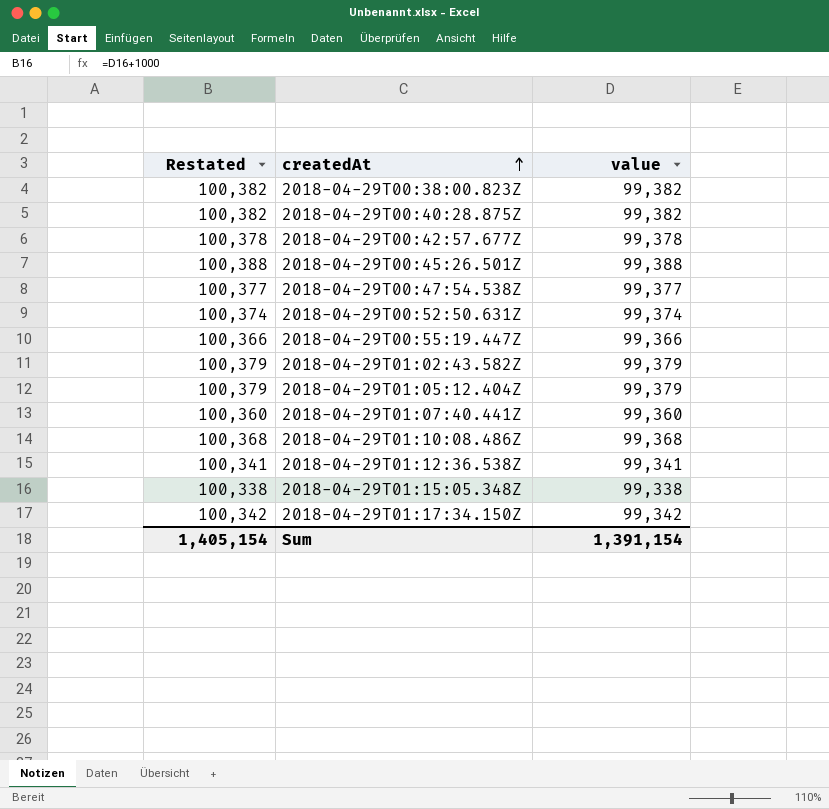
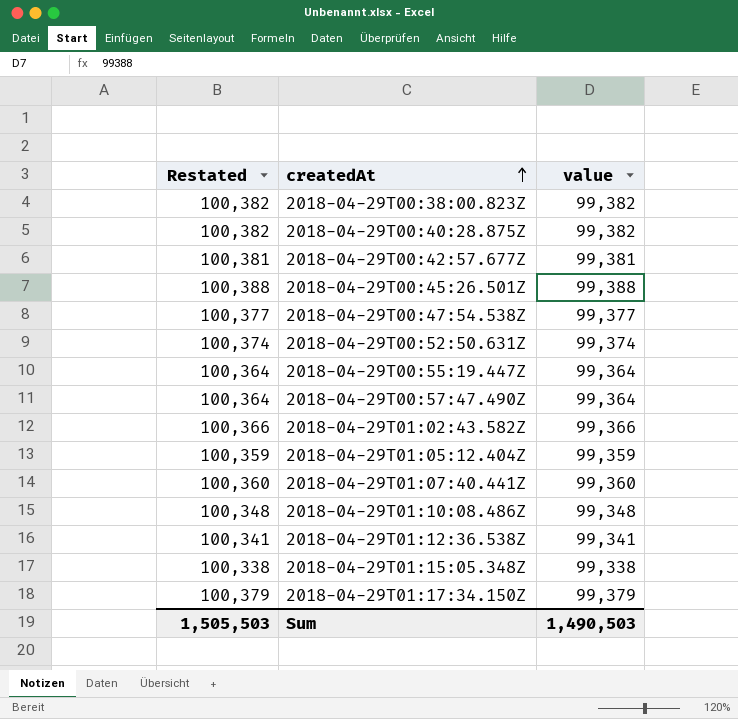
2018-04-29T00:42:57.677Z | Restated: 100,378 -> 100,381
2018-04-29T00:42:57.677Z | value: 99,378 -> 99,381
2018-04-29T00:55:19.447Z | Restated: 100,366 -> 100,364
2018-04-29T00:55:19.447Z | value: 99,366 -> 99,364
row 2018-04-29T00:57:47.490Z: none -> 100,364 | 99,364
2018-04-29T01:02:43.582Z | Restated: 100,379 -> 100,366
2018-04-29T01:02:43.582Z | value: 99,379 -> 99,366
2018-04-29T01:05:12.404Z | Restated: 100,379 -> 100,359
2018-04-29T01:05:12.404Z | value: 99,379 -> 99,359
2018-04-29T01:10:08.486Z | Restated: 100,368 -> 100,348
2018-04-29T01:10:08.486Z | value: 99,368 -> 99,348
2018-04-29T01:17:34.150Z | Restated: 100,342 -> 100,379
2018-04-29T01:17:34.150Z | value: 99,342 -> 99,379
Sum | Restated: 1,405,154 -> 1,505,503
Sum | value: 1,391,154 -> 1,490,503

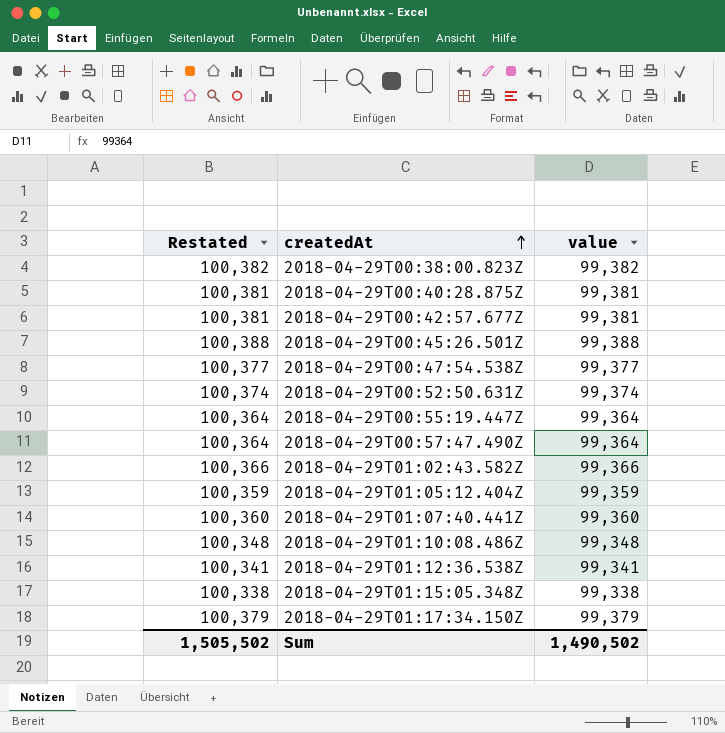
2018-04-29T00:40:28.875Z | Restated: 100,382 -> 100,381
2018-04-29T00:40:28.875Z | value: 99,382 -> 99,381
Sum | Restated: 1,505,503 -> 1,505,502
Sum | value: 1,490,503 -> 1,490,502

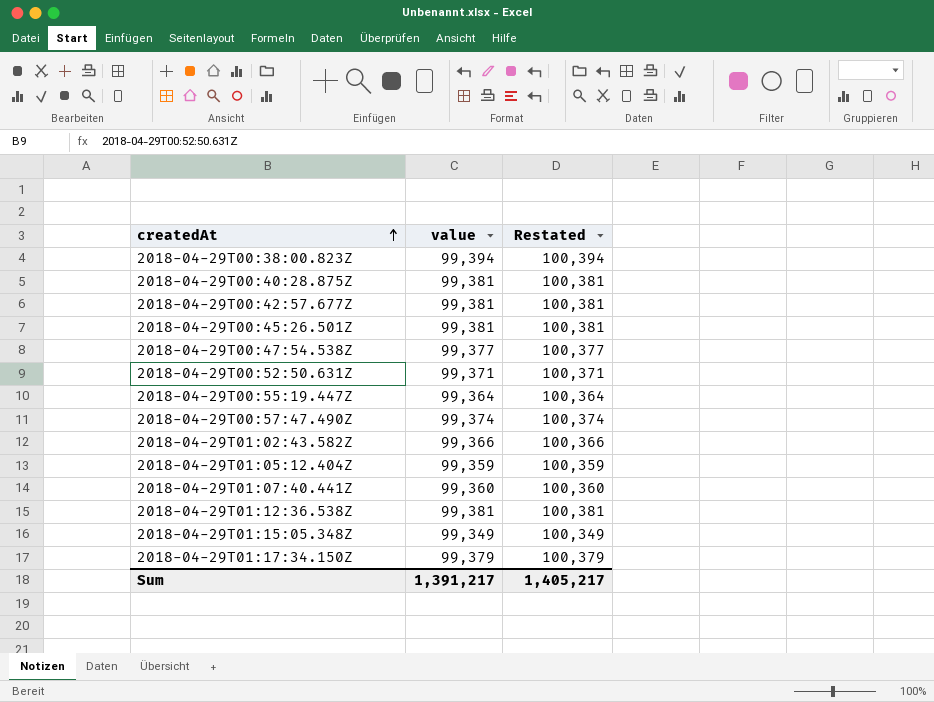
column Restated | position: 1 -> 3
row 2018-04-29T01:10:08.486Z: 100,348 | 99,348 -> none
2018-04-29T00:38:00.823Z | value: 99,382 -> 99,394
2018-04-29T00:38:00.823Z | Restated: 100,382 -> 100,394
2018-04-29T00:45:26.501Z | value: 99,388 -> 99,381
2018-04-29T00:45:26.501Z | Restated: 100,388 -> 100,381
2018-04-29T00:52:50.631Z | value: 99,374 -> 99,371
2018-04-29T00:52:50.631Z | Restated: 100,374 -> 100,371
2018-04-29T00:57:47.490Z | value: 99,364 -> 99,374
2018-04-29T00:57:47.490Z | Restated: 100,364 -> 100,374
2018-04-29T01:12:36.538Z | value: 99,341 -> 99,381
2018-04-29T01:12:36.538Z | Restated: 100,341 -> 100,381
2018-04-29T01:15:05.348Z | value: 99,338 -> 99,349
2018-04-29T01:15:05.348Z | Restated: 100,338 -> 100,349
Sum | value: 1,490,502 -> 1,391,217
Sum | Restated: 1,505,502 -> 1,405,217

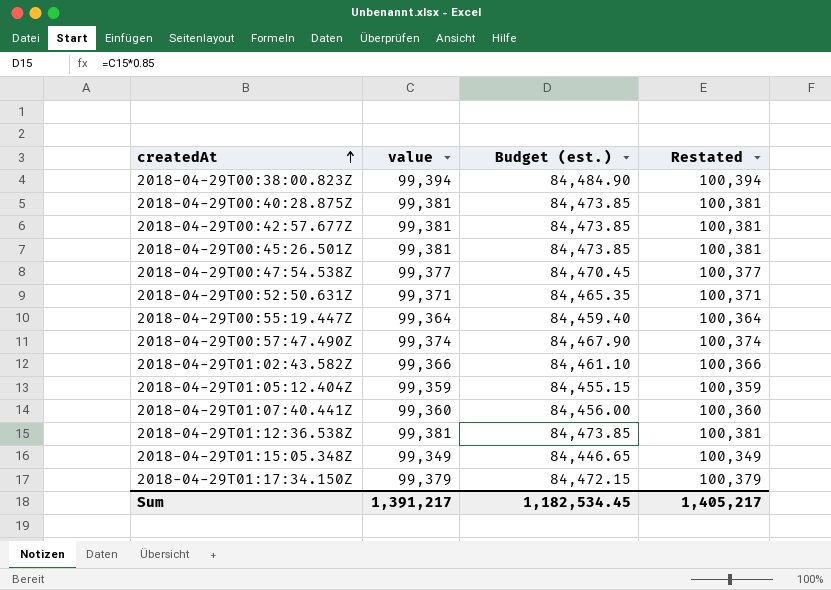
column Budget (est.) | formula: none -> [value] * 0.85

